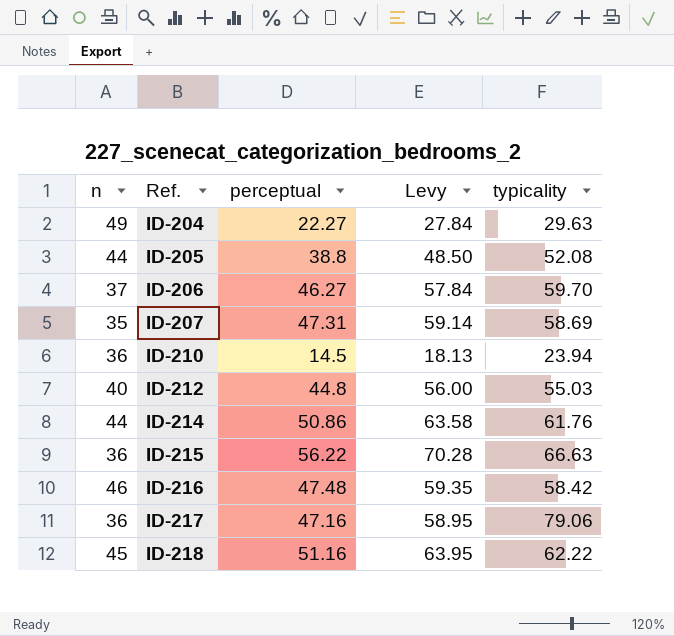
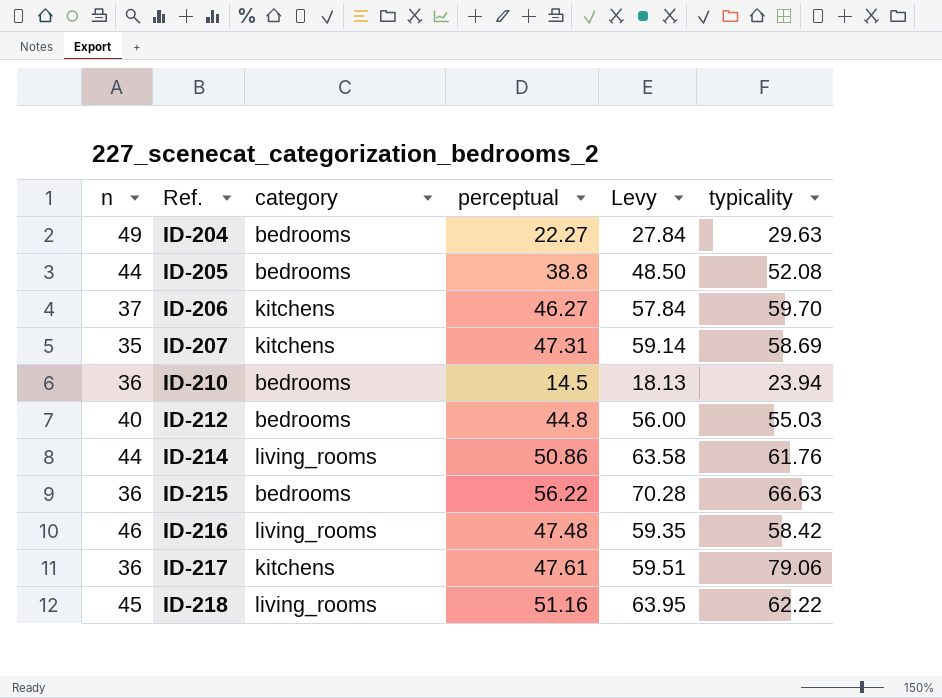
column category | position: none -> 3
ID-217 | perceptual: 47.16 -> 47.61
ID-217 | Levy: 58.95 -> 59.51

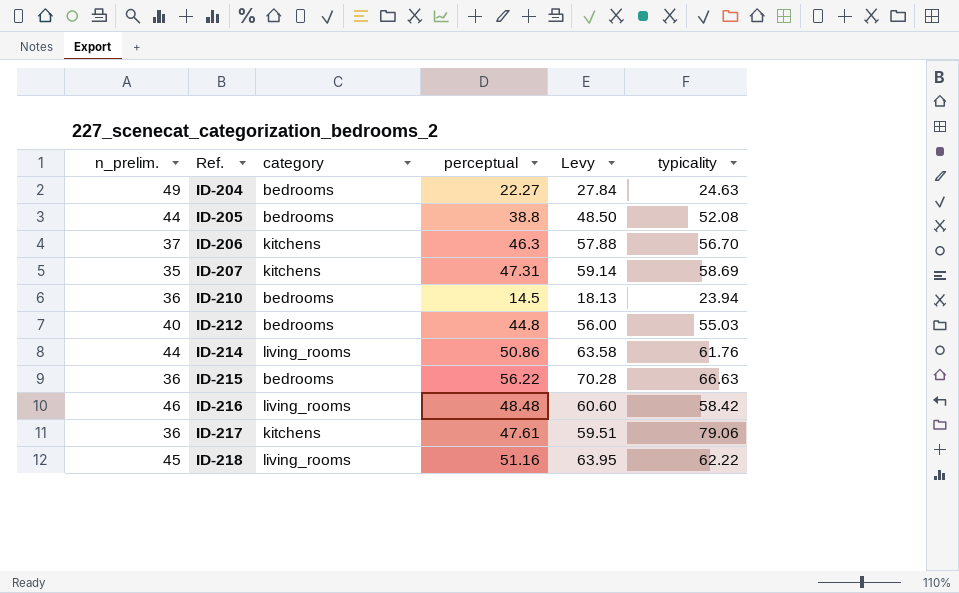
column name: n -> n_prelim.
ID-204 | typicality: 29.63 -> 24.63
ID-206 | perceptual: 46.27 -> 46.3
ID-206 | Levy: 57.84 -> 57.88
ID-206 | typicality: 59.70 -> 56.70
ID-216 | perceptual: 47.48 -> 48.48
ID-216 | Levy: 59.35 -> 60.60

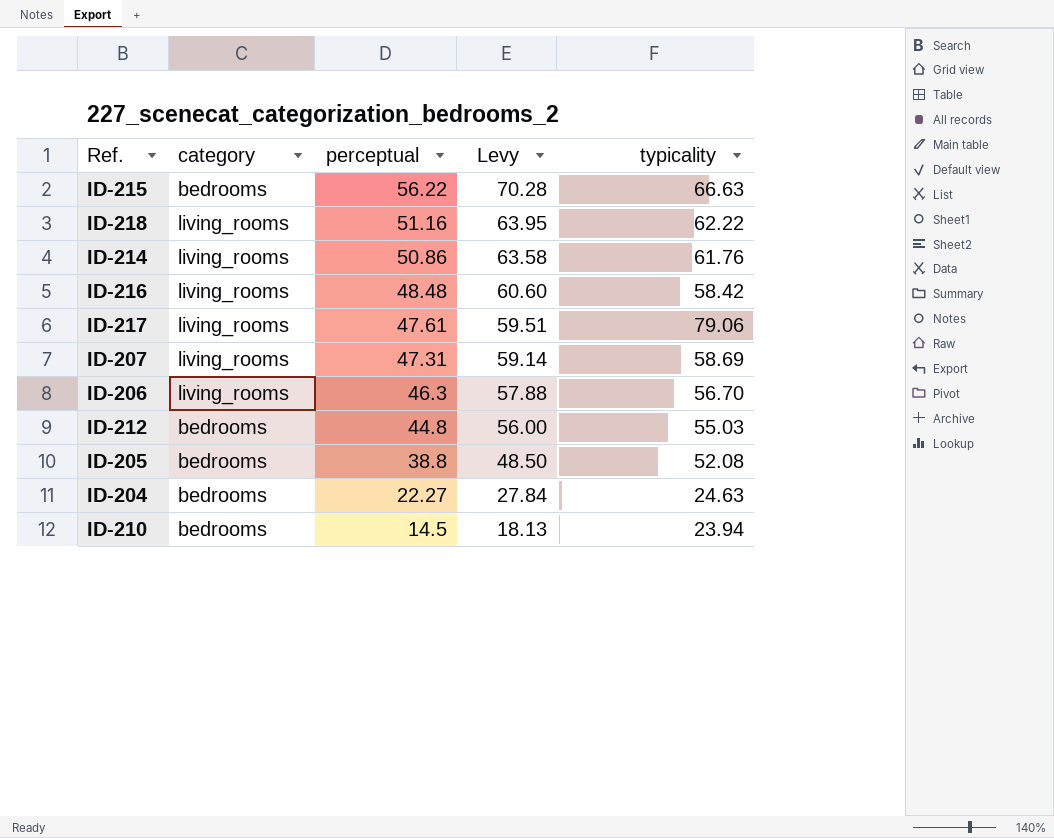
row order: Ref. ascending -> perceptual descending
column n_prelim. | position: 1 -> none
ID-217 | category: kitchens -> living_rooms
ID-207 | category: kitchens -> living_rooms
ID-206 | category: kitchens -> living_rooms

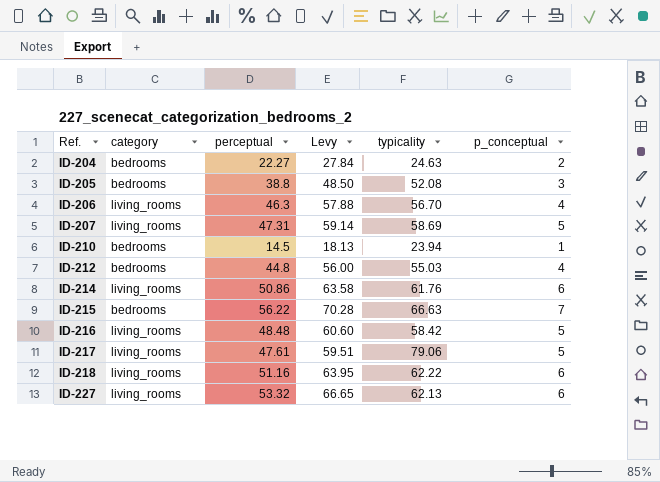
row order: perceptual descending -> Ref. ascending
column p_conceptual | position: none -> 6
row ID-227: none -> living_rooms | 53.32 | 66.65 | 62.13 | 6

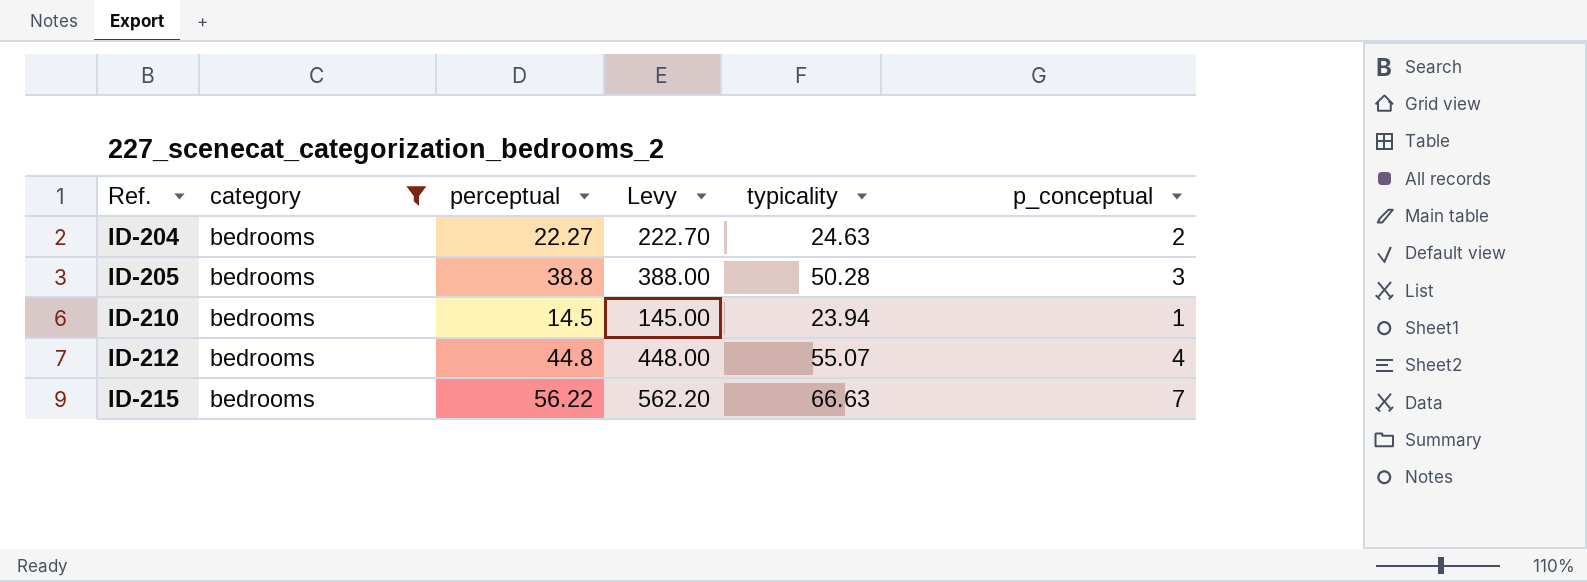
filter: none -> category = bedrooms
column Levy | formula: [perceptual] * 1.25 -> [perceptual] * 10
ID-205 | typicality: 52.08 -> 50.28
ID-212 | typicality: 55.03 -> 55.07

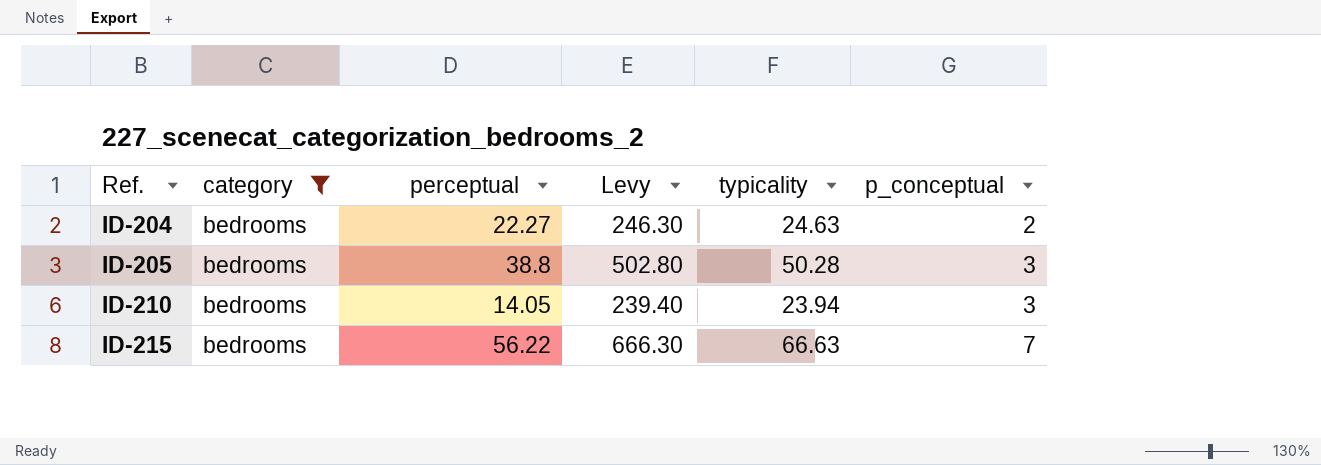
column Levy | formula: [perceptual] * 10 -> [typicality] * 10
row ID-212: bedrooms | 44.8 | 448.00 | 55.07 | 4 -> none
ID-210 | perceptual: 14.5 -> 14.05
ID-210 | p_conceptual: 1 -> 3

